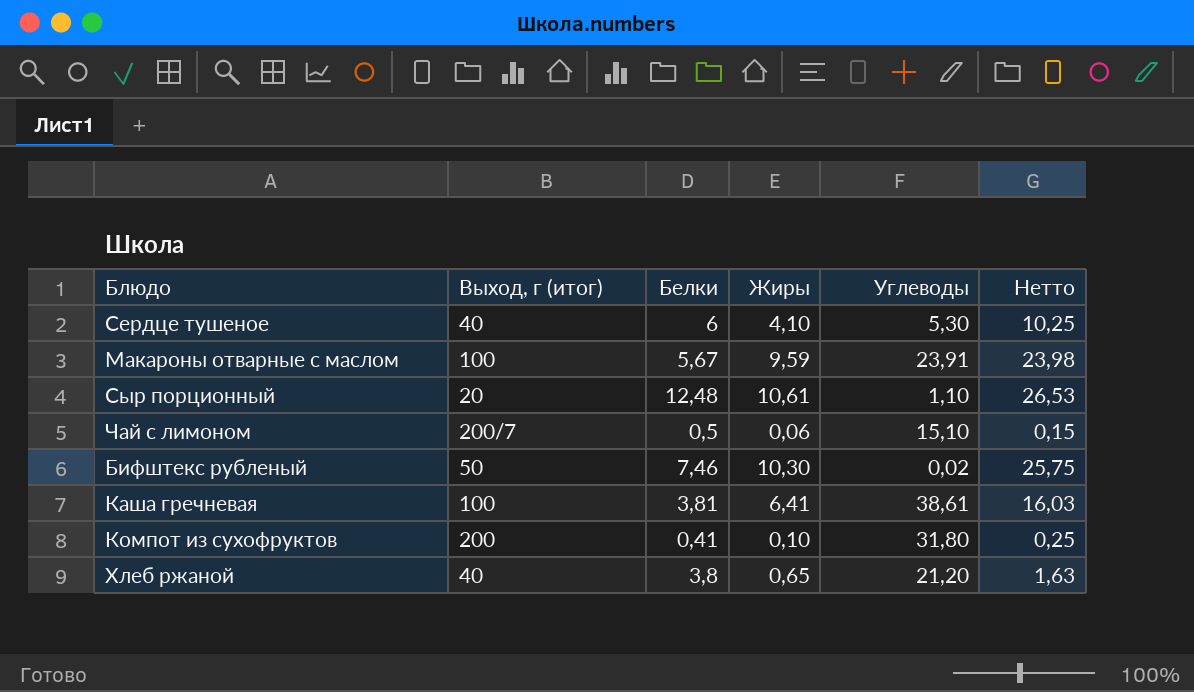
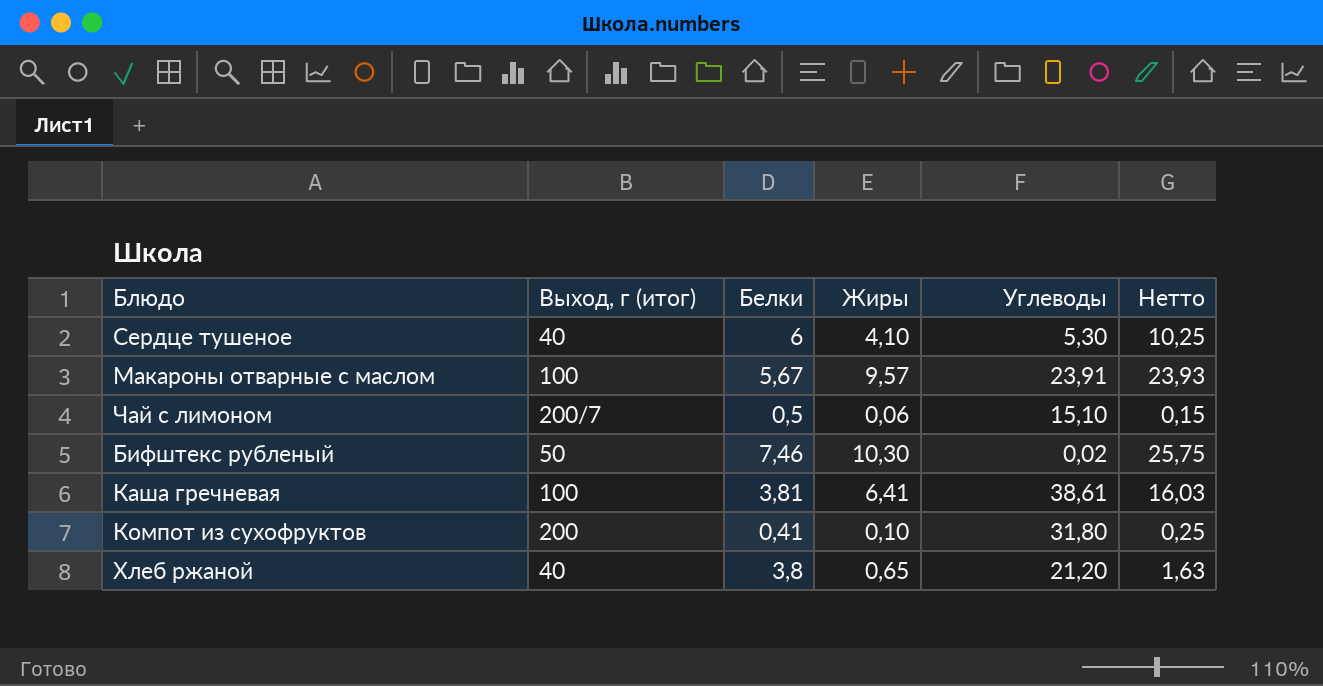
row Сыр порционный: 20 | 12,48 | 10,61 | 1,10 | 26,53 -> none
Макароны отварные с маслом | Жиры: 9,59 -> 9,57
Макароны отварные с маслом | Нетто: 23,98 -> 23,93

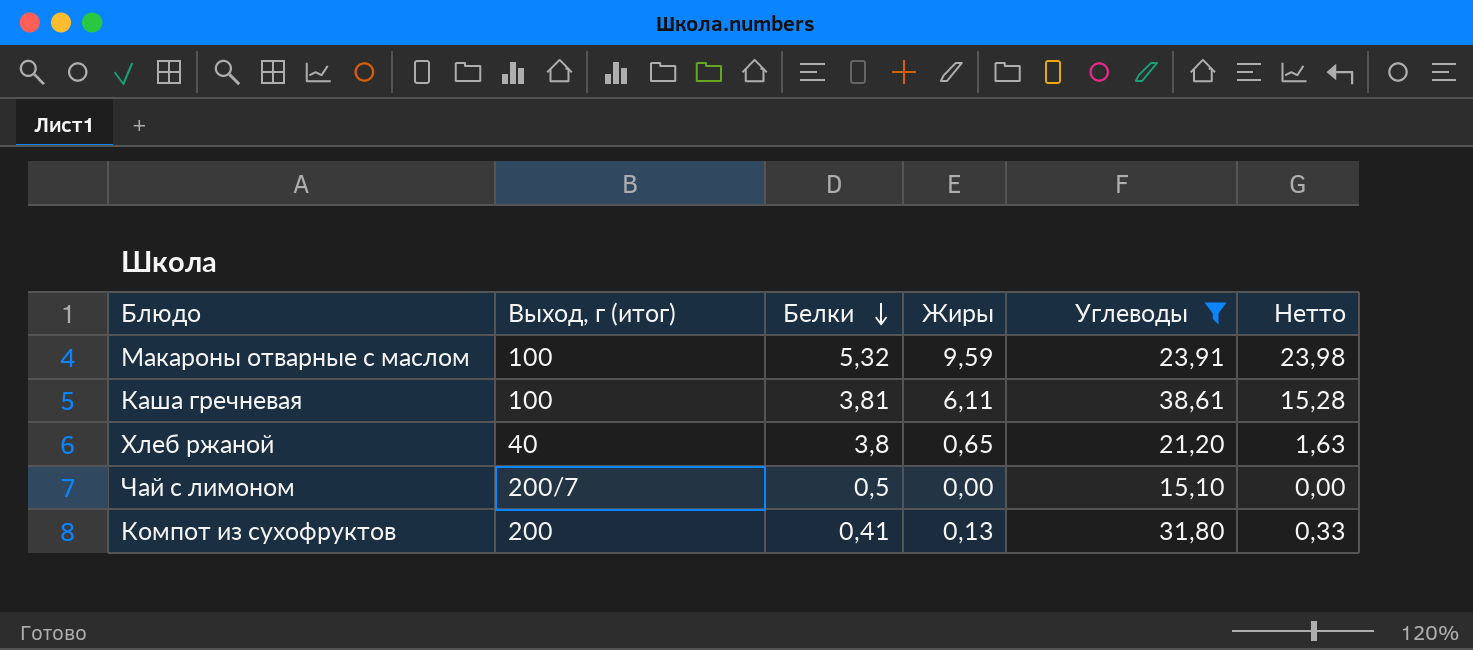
filter: none -> Углеводы >= 15,10
row order: none -> Белки descending
Макароны отварные с маслом | Белки: 5,67 -> 5,32
Макароны отварные с маслом | Жиры: 9,57 -> 9,59
Макароны отварные с маслом | Нетто: 23,93 -> 23,98
Каша гречневая | Жиры: 6,41 -> 6,11
Каша гречневая | Нетто: 16,03 -> 15,28
Чай с лимоном | Жиры: 0,06 -> 0,00
Чай с лимоном | Нетто: 0,15 -> 0,00
Компот из сухофруктов | Жиры: 0,10 -> 0,13
Компот из сухофруктов | Нетто: 0,25 -> 0,33

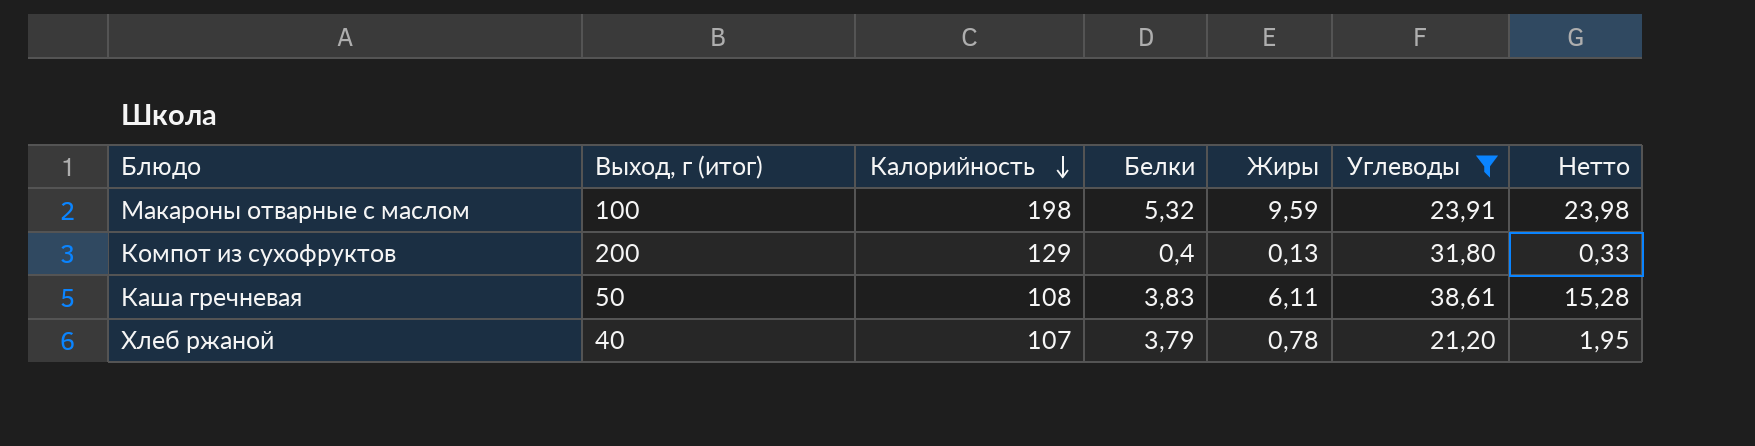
row order: Белки descending -> Калорийность descending
column Калорийность | position: none -> 3
row Чай с лимоном: 200/7 | 0,5 | 0,00 | 15,10 | 0,00 -> none
Компот из сухофруктов | Белки: 0,41 -> 0,4
Каша гречневая | Выход, г (итог): 100 -> 50
Каша гречневая | Белки: 3,81 -> 3,83
Хлеб ржаной | Белки: 3,8 -> 3,79
Хлеб ржаной | Жиры: 0,65 -> 0,78
Хлеб ржаной | Нетто: 1,63 -> 1,95

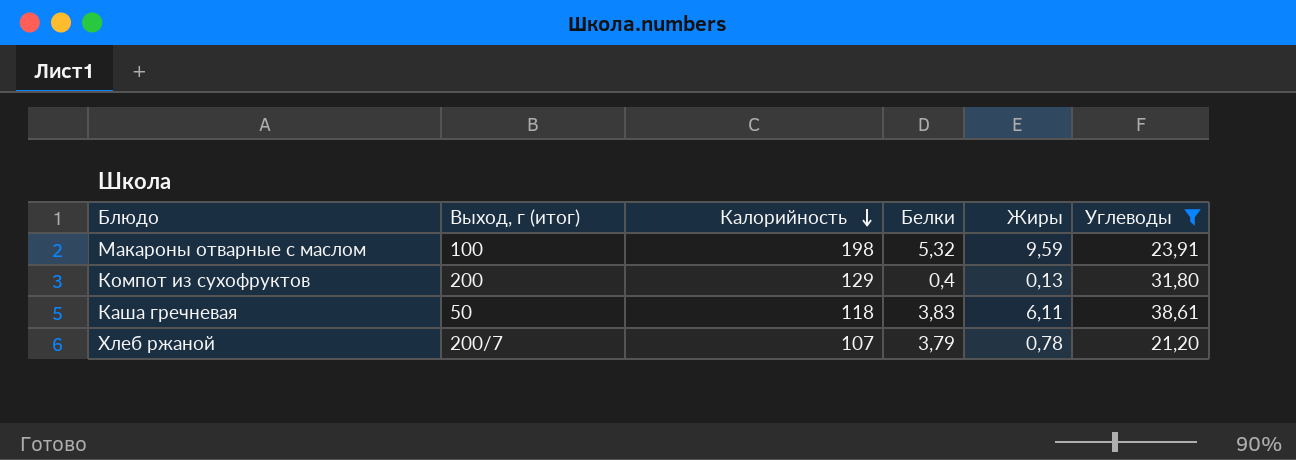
column Нетто | formula: [Жиры] * 2,5 -> none
Каша гречневая | Калорийность: 108 -> 118
Хлеб ржаной | Выход, г (итог): 40 -> 200/7

